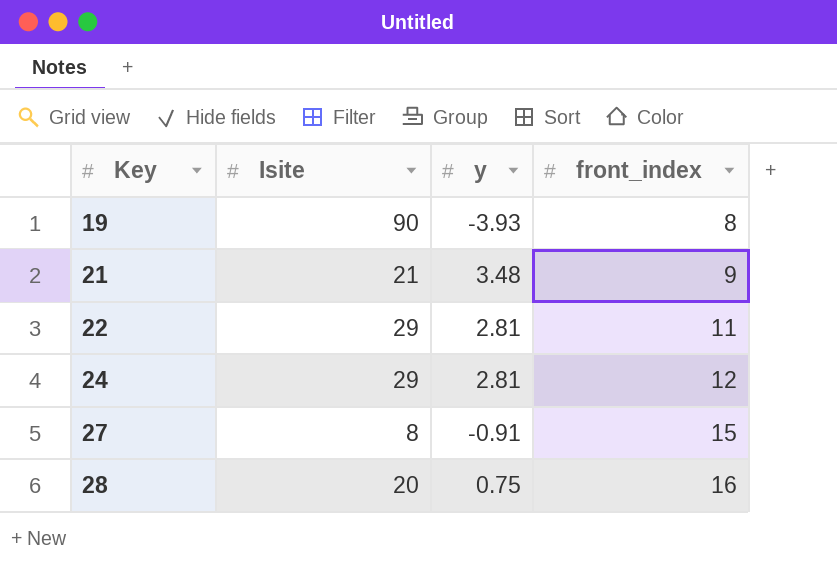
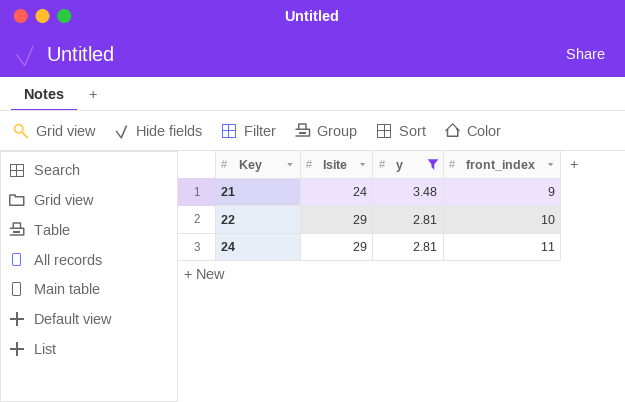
filter: none -> y >= 2.81
21 | Isite: 21 -> 24
22 | front_index: 11 -> 10
24 | front_index: 12 -> 11

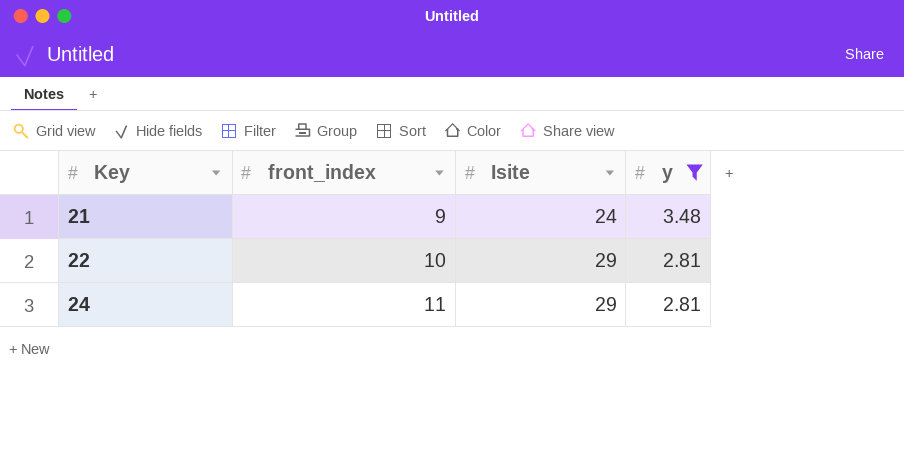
column front_index | position: 4 -> 2

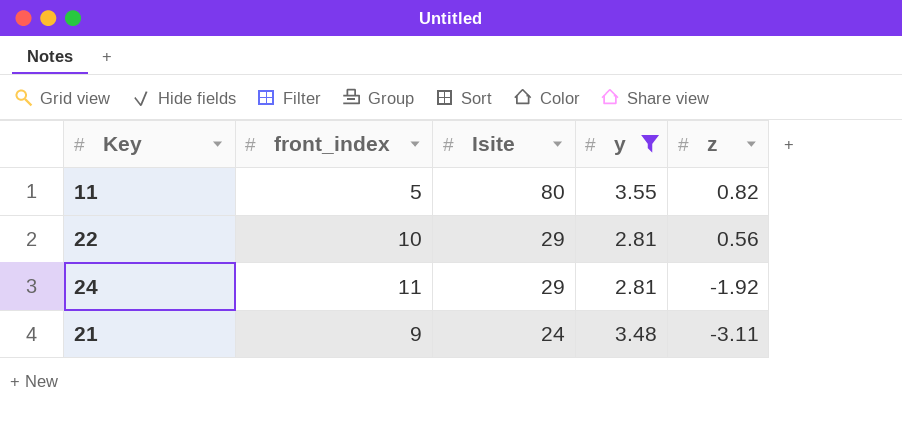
row order: Key ascending -> Isite descending
column z | position: none -> 5
row 11: none -> 5 | 80 | 3.55 | 0.82

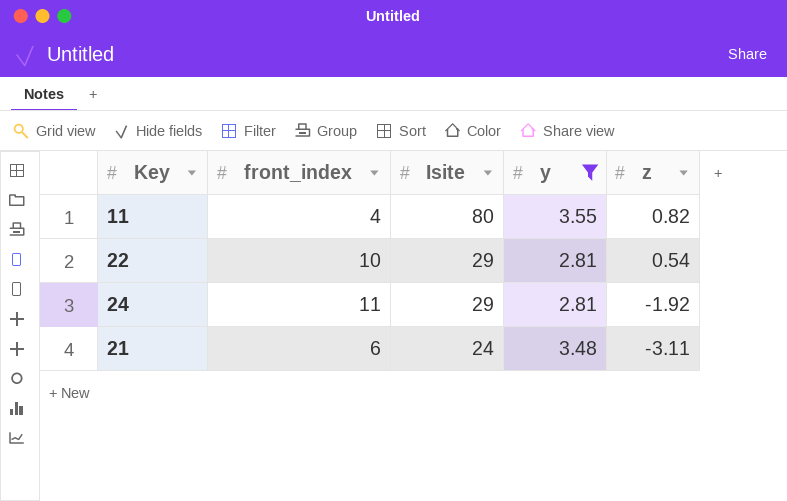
11 | front_index: 5 -> 4
22 | z: 0.56 -> 0.54
21 | front_index: 9 -> 6

